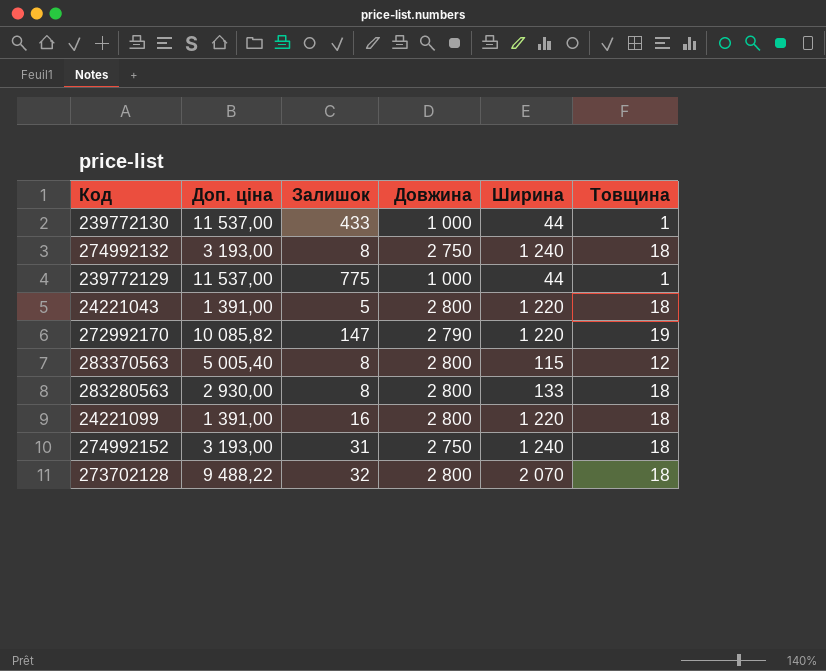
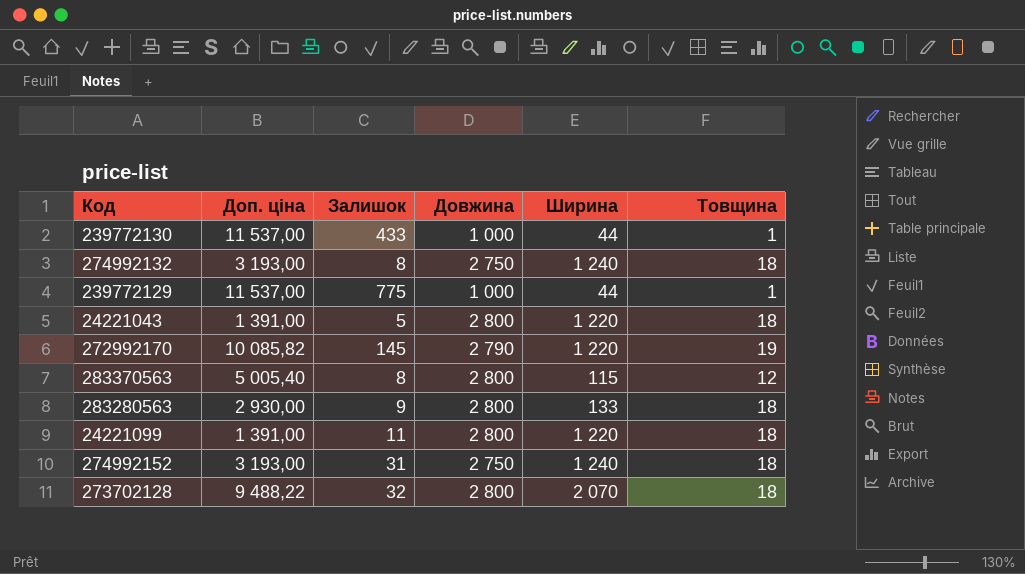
272992170 | Залишок: 147 -> 145
283280563 | Залишок: 8 -> 9
24221099 | Залишок: 16 -> 11

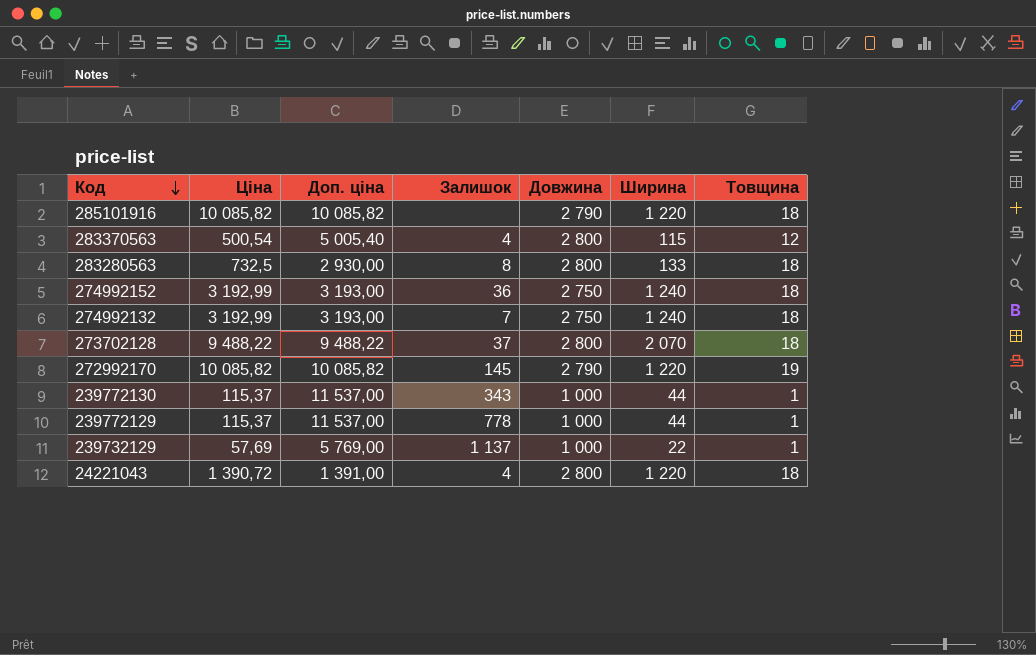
row order: none -> Код descending
column Ціна | position: none -> 2
row 24221099: 1 391,00 | 11 | 2 800 | 1 220 | 18 -> none
row 285101916: none -> 10 085,82 | 10 085,82 | none | 2 790 | 1 220 | 18
283370563 | Залишок: 8 -> 4
283280563 | Залишок: 9 -> 8
274992152 | Залишок: 31 -> 36
274992132 | Залишок: 8 -> 7
273702128 | Залишок: 32 -> 37
239772130 | Залишок: 433 -> 343
239772129 | Залишок: 775 -> 778
row 239732129: none -> 57,69 | 5 769,00 | 1 137 | 1 000 | 22 | 1
24221043 | Залишок: 5 -> 4

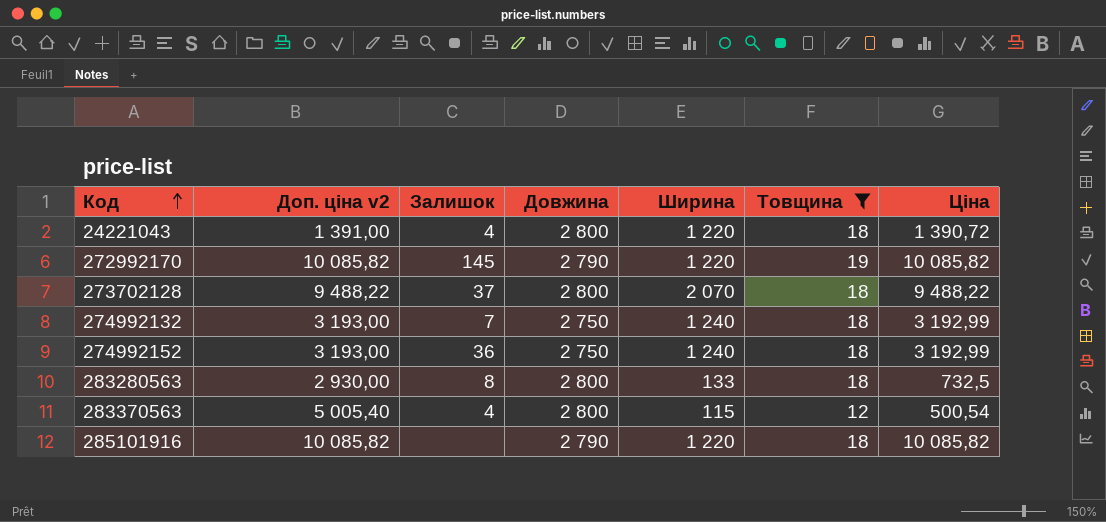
filter: none -> Товщина != 1
row order: Код descending -> Код ascending
column name: Доп. ціна -> Доп. ціна v2
column Ціна | position: 2 -> 7

